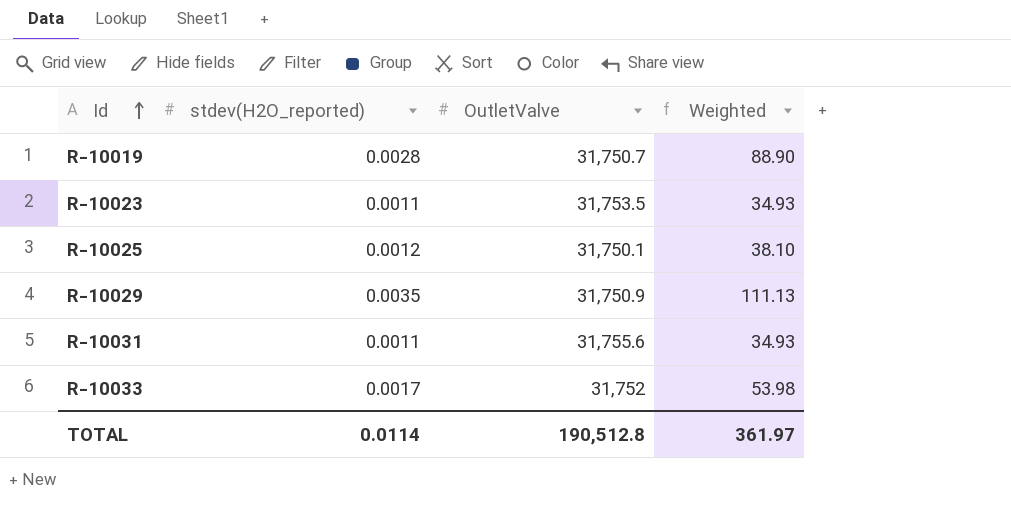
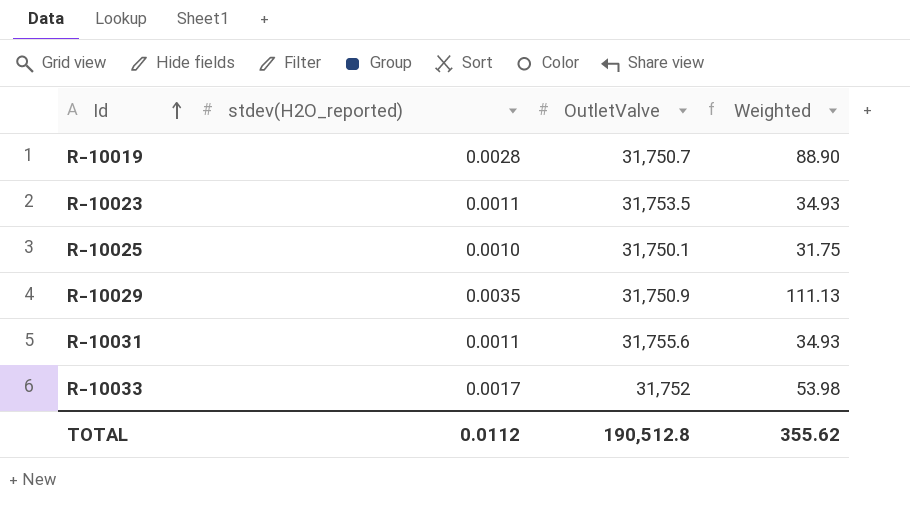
R-10025 | stdev(H2O_reported): 0.0012 -> 0.0010
R-10025 | Weighted: 38.10 -> 31.75
TOTAL | stdev(H2O_reported): 0.0114 -> 0.0112
TOTAL | Weighted: 361.97 -> 355.62

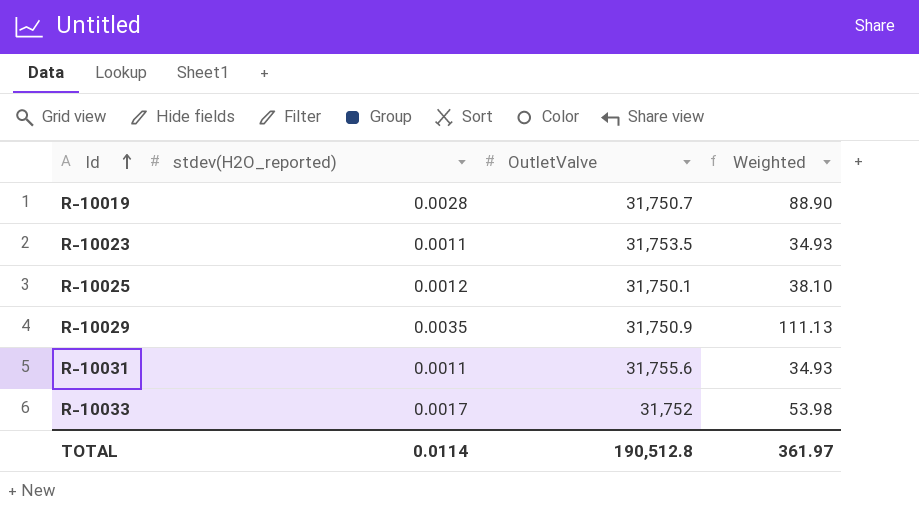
R-10025 | stdev(H2O_reported): 0.0010 -> 0.0012
R-10025 | Weighted: 31.75 -> 38.10
TOTAL | stdev(H2O_reported): 0.0112 -> 0.0114
TOTAL | Weighted: 355.62 -> 361.97

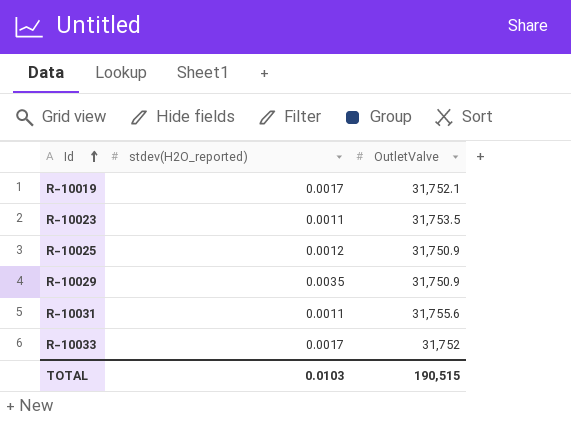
column Weighted | formula: [stdev(H2O_reported)] * [OutletValve] -> none
R-10019 | stdev(H2O_reported): 0.0028 -> 0.0017
R-10019 | OutletValve: 31,750.7 -> 31,752.1
R-10025 | OutletValve: 31,750.1 -> 31,750.9
TOTAL | stdev(H2O_reported): 0.0114 -> 0.0103
TOTAL | OutletValve: 190,512.8 -> 190,515

